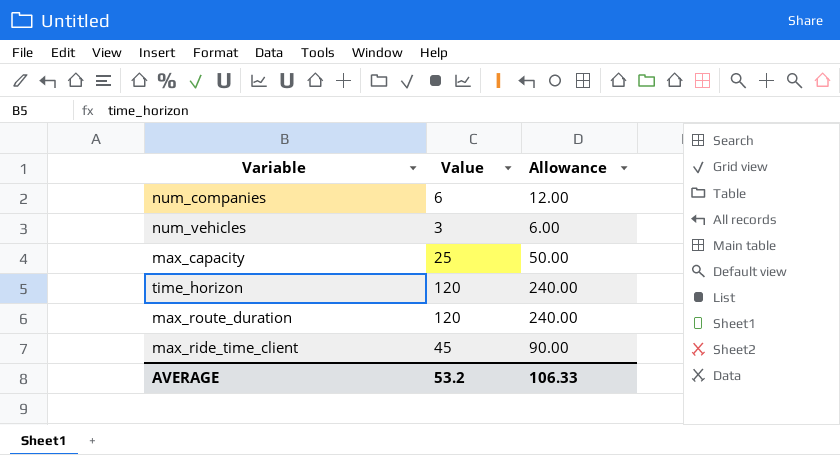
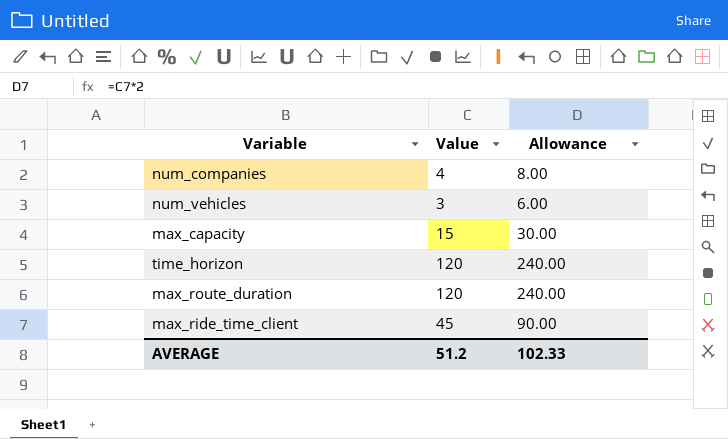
num_companies | Value: 6 -> 4
num_companies | Allowance: 12.00 -> 8.00
max_capacity | Value: 25 -> 15
max_capacity | Allowance: 50.00 -> 30.00
AVERAGE | Value: 53.2 -> 51.2
AVERAGE | Allowance: 106.33 -> 102.33

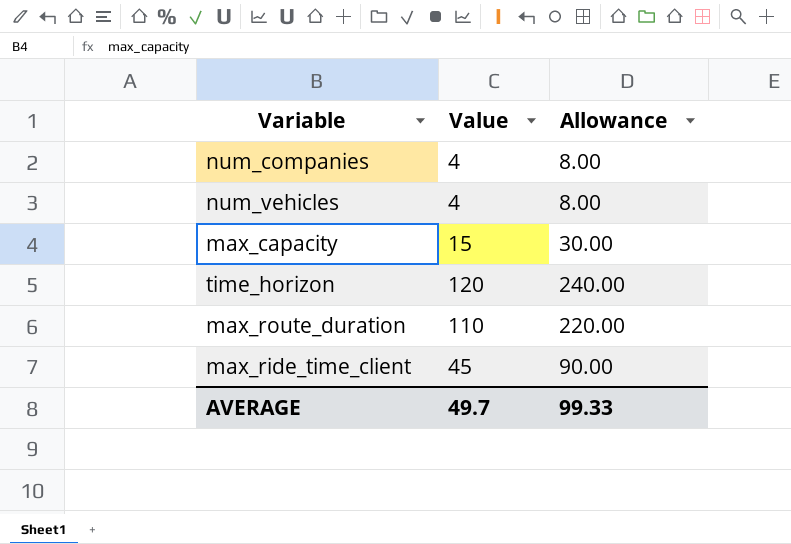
num_vehicles | Value: 3 -> 4
num_vehicles | Allowance: 6.00 -> 8.00
max_route_duration | Value: 120 -> 110
max_route_duration | Allowance: 240.00 -> 220.00
AVERAGE | Value: 51.2 -> 49.7
AVERAGE | Allowance: 102.33 -> 99.33

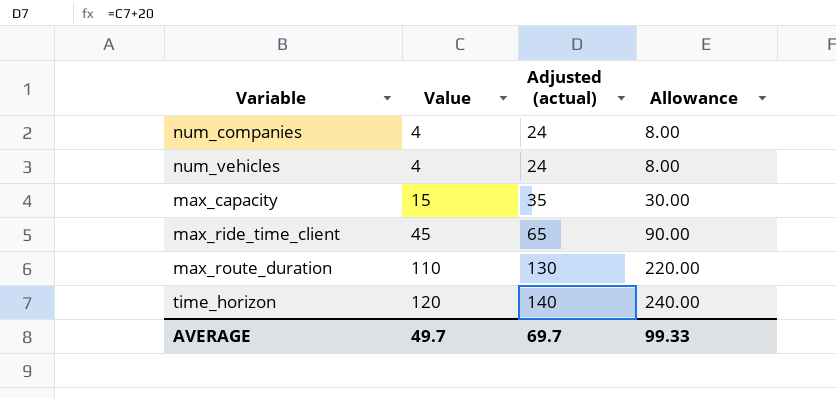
row order: none -> Value ascending
column Adjusted (actual) | formula: none -> [Value] + 20

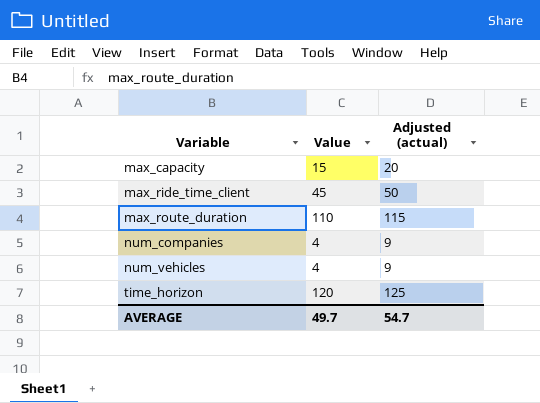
row order: Value ascending -> Variable ascending
column Allowance | formula: [Value] * 2 -> none
column Adjusted (actual) | formula: [Value] + 20 -> [Value] + 5
AVERAGE | Adjusted (actual): 69.7 -> 54.7

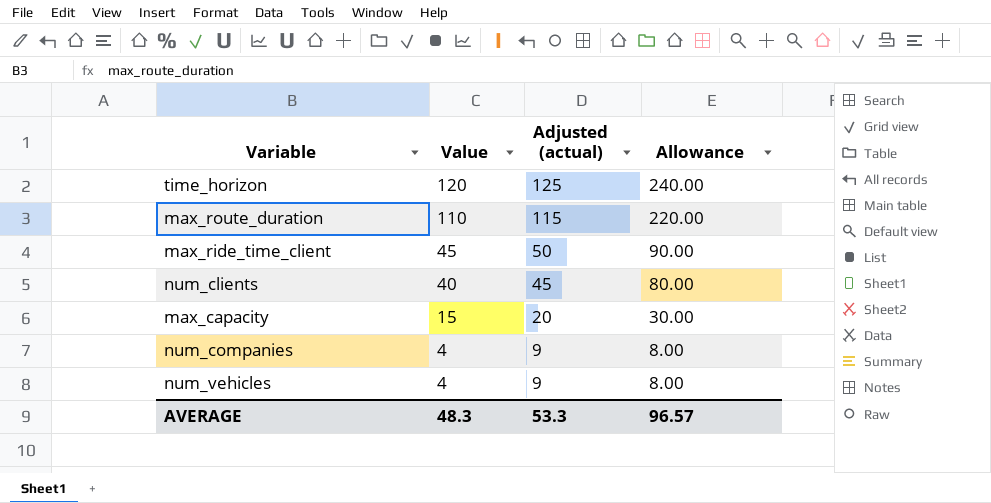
row order: Variable ascending -> Value descending
column Allowance | formula: none -> [Value] * 2
row num_clients: none -> 40 | 45 | 80.00
AVERAGE | Value: 49.7 -> 48.3
AVERAGE | Adjusted (actual): 54.7 -> 53.3

